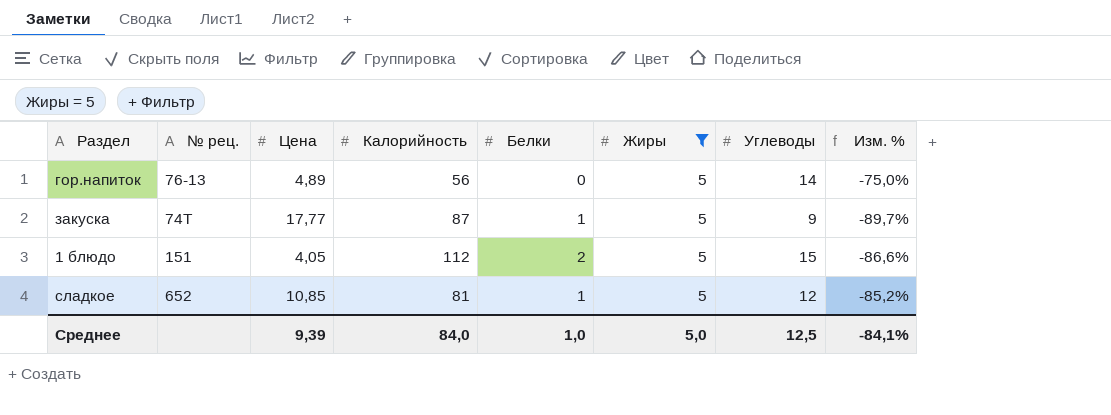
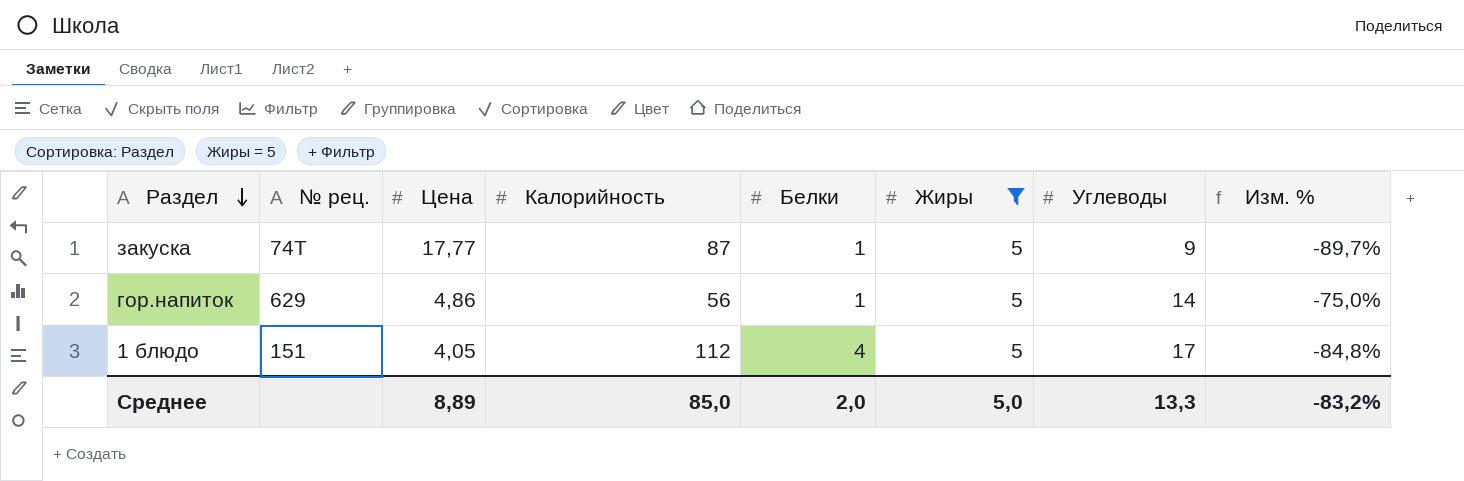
row order: none -> Раздел descending
row сладкое: 652 | 10,85 | 81 | 1 | 5 | 12 | -85,2% -> none
гор.напиток | № рец.: 76-13 -> 629
гор.напиток | Цена: 4,89 -> 4,86
гор.напиток | Белки: 0 -> 1
1 блюдо | Белки: 2 -> 4
1 блюдо | Углеводы: 15 -> 17
1 блюдо | Изм. %: -86,6% -> -84,8%
Среднее | Цена: 9,39 -> 8,89
Среднее | Калорийность: 84,0 -> 85,0
Среднее | Белки: 1,0 -> 2,0
Среднее | Углеводы: 12,5 -> 13,3
Среднее | Изм. %: -84,1% -> -83,2%

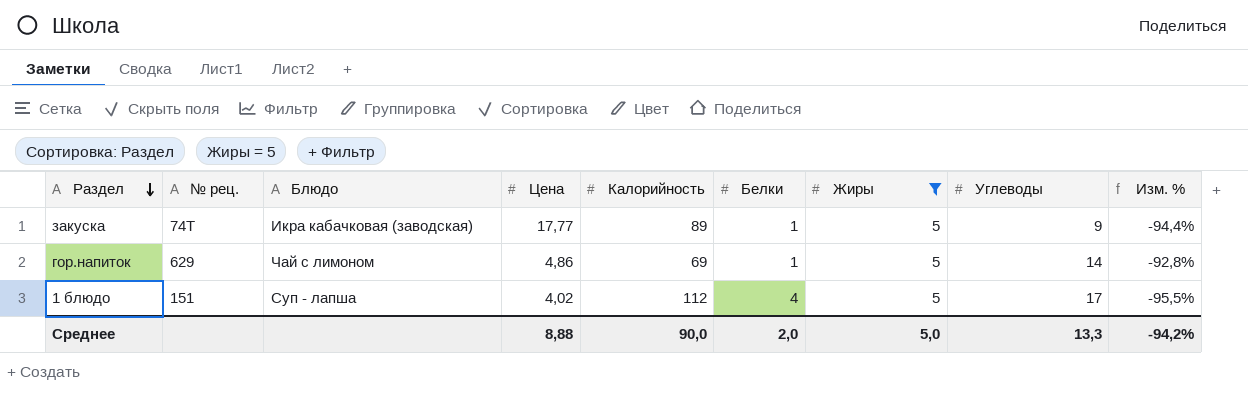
column Блюдо | position: none -> 3
column Изм. % | formula: ([Углеводы] - [Калорийность]) / [Калорийность] -> ([Жиры] - [Калорийность]) / [Калорийность]
закуска | Калорийность: 87 -> 89
гор.напиток | Калорийность: 56 -> 69
1 блюдо | Цена: 4,05 -> 4,02
Среднее | Цена: 8,89 -> 8,88
Среднее | Калорийность: 85,0 -> 90,0
Среднее | Изм. %: -83,2% -> -94,2%

